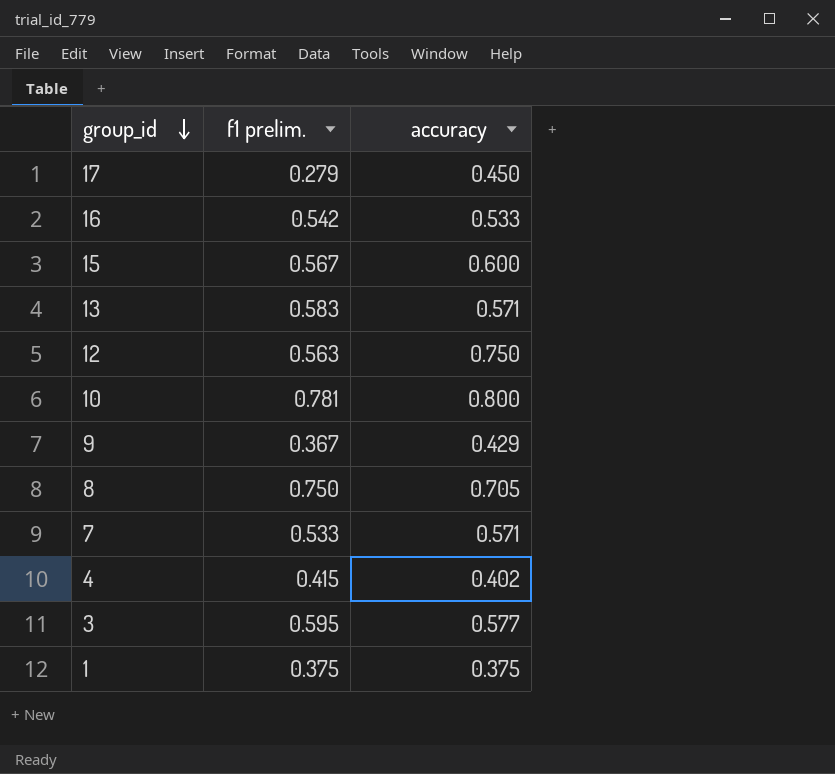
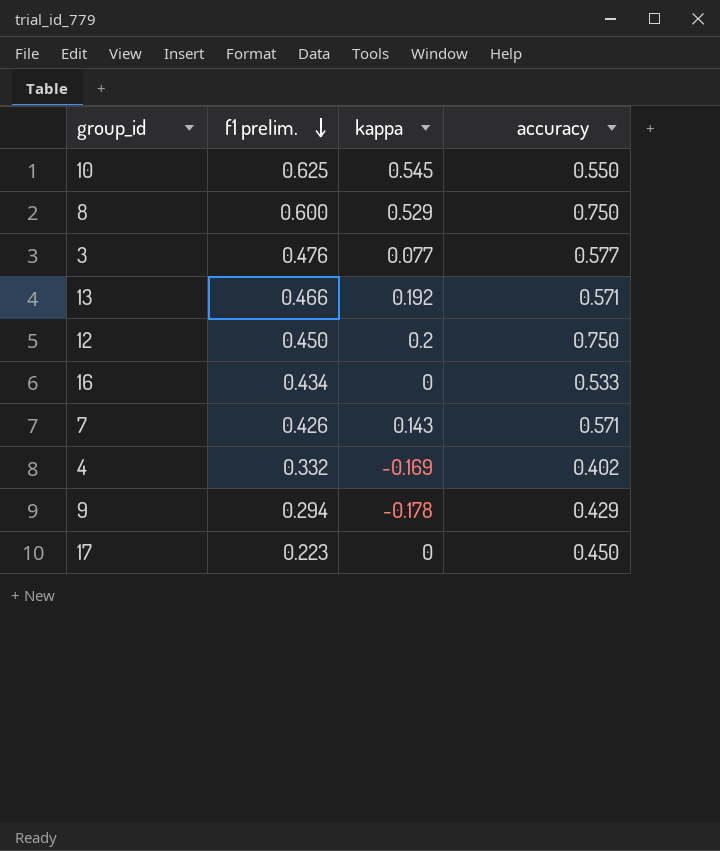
row order: group_id descending -> f1 prelim. descending
column kappa | position: none -> 3
row 15: 0.567 | 0.600 -> none
row 1: 0.375 | 0.375 -> none
10 | f1 prelim.: 0.781 -> 0.625
10 | accuracy: 0.800 -> 0.550
8 | f1 prelim.: 0.750 -> 0.600
8 | accuracy: 0.705 -> 0.750
3 | f1 prelim.: 0.595 -> 0.476
13 | f1 prelim.: 0.583 -> 0.466
12 | f1 prelim.: 0.563 -> 0.450
16 | f1 prelim.: 0.542 -> 0.434
7 | f1 prelim.: 0.533 -> 0.426
4 | f1 prelim.: 0.415 -> 0.332
9 | f1 prelim.: 0.367 -> 0.294
17 | f1 prelim.: 0.279 -> 0.223

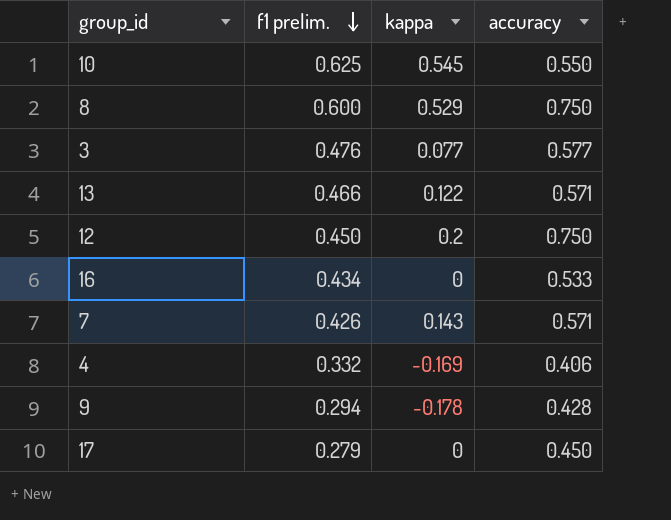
13 | kappa: 0.192 -> 0.122
4 | accuracy: 0.402 -> 0.406
9 | accuracy: 0.429 -> 0.428
17 | f1 prelim.: 0.223 -> 0.279

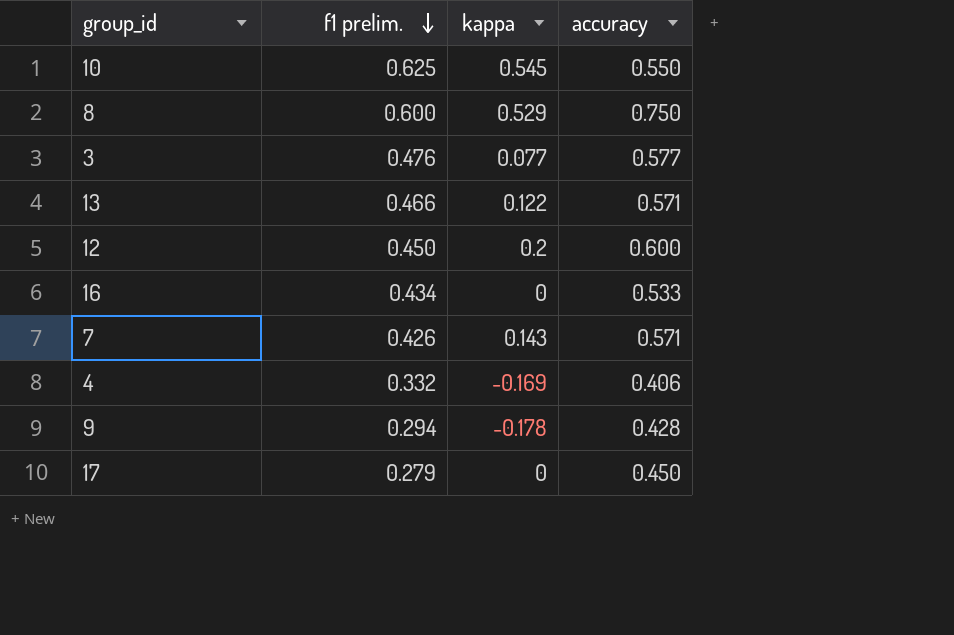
12 | accuracy: 0.750 -> 0.600

